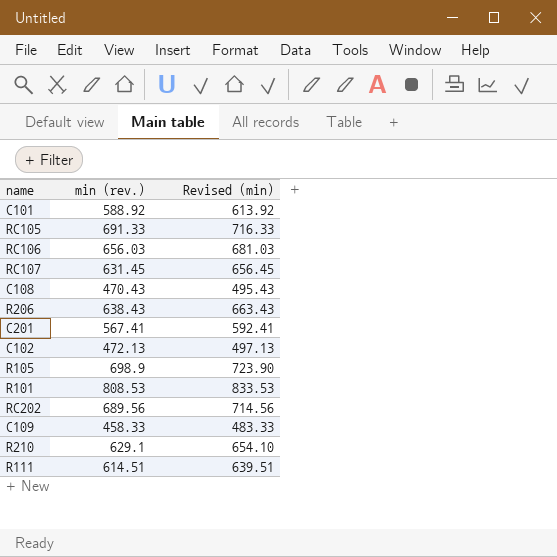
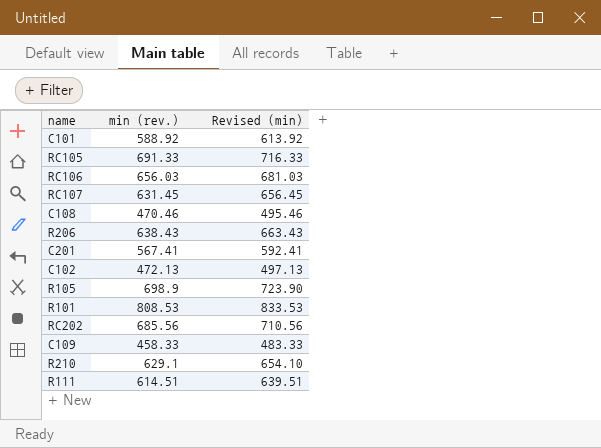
C108 | min (rev.): 470.43 -> 470.46
C108 | Revised (min): 495.43 -> 495.46
RC202 | min (rev.): 689.56 -> 685.56
RC202 | Revised (min): 714.56 -> 710.56

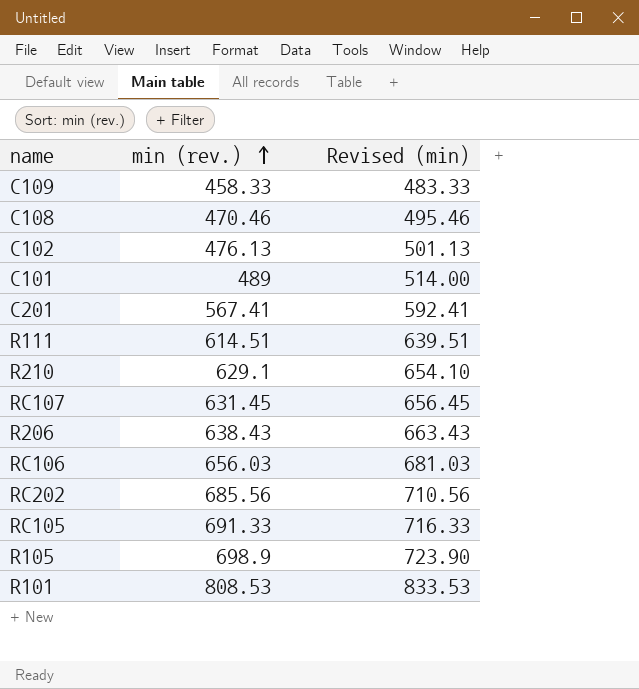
row order: none -> min (rev.) ascending
C102 | min (rev.): 472.13 -> 476.13
C102 | Revised (min): 497.13 -> 501.13
C101 | min (rev.): 588.92 -> 489
C101 | Revised (min): 613.92 -> 514.00

